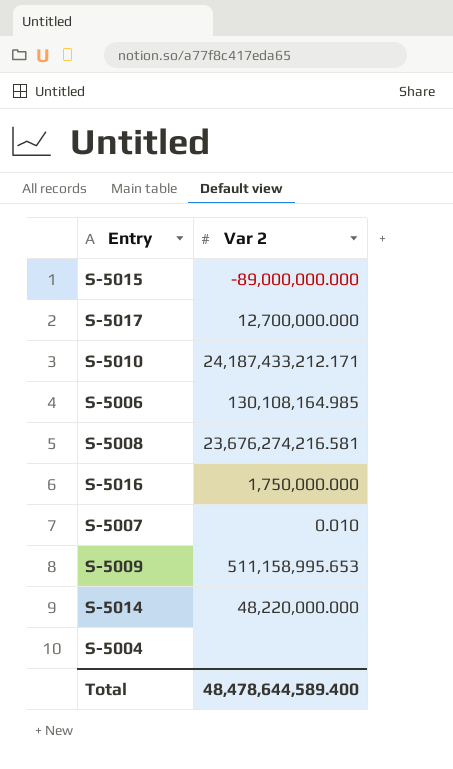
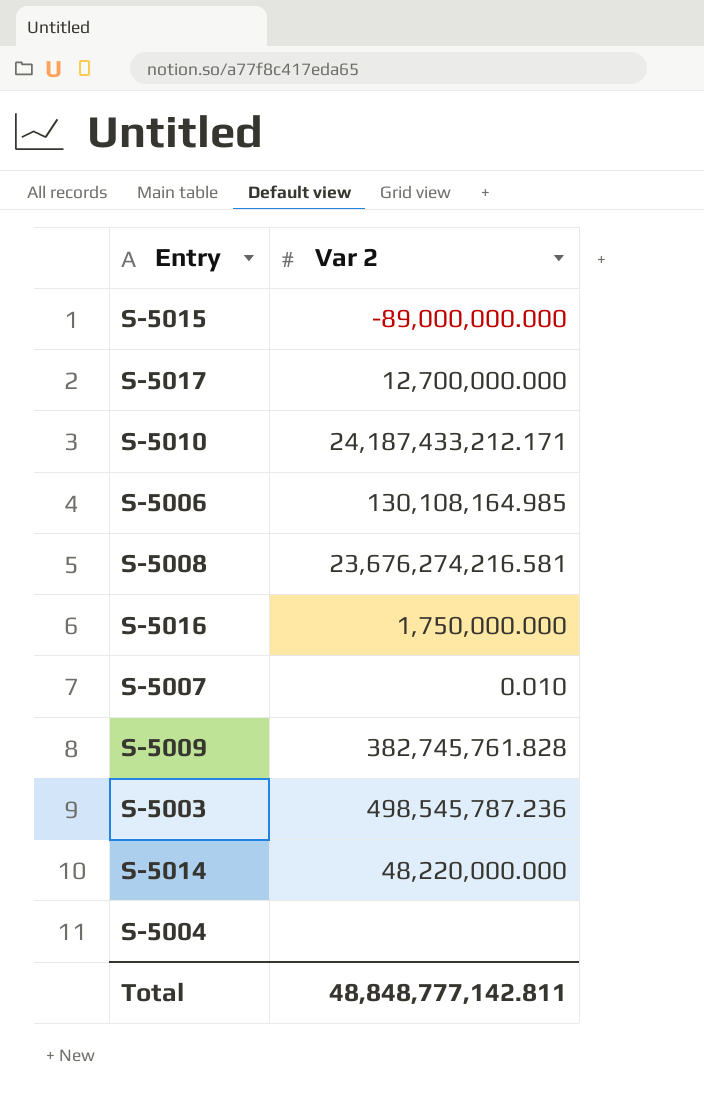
S-5009 | Var 2: 511,158,995.653 -> 382,745,761.828
row S-5003: none -> 498,545,787.236
Total | Var 2: 48,478,644,589.400 -> 48,848,777,142.811

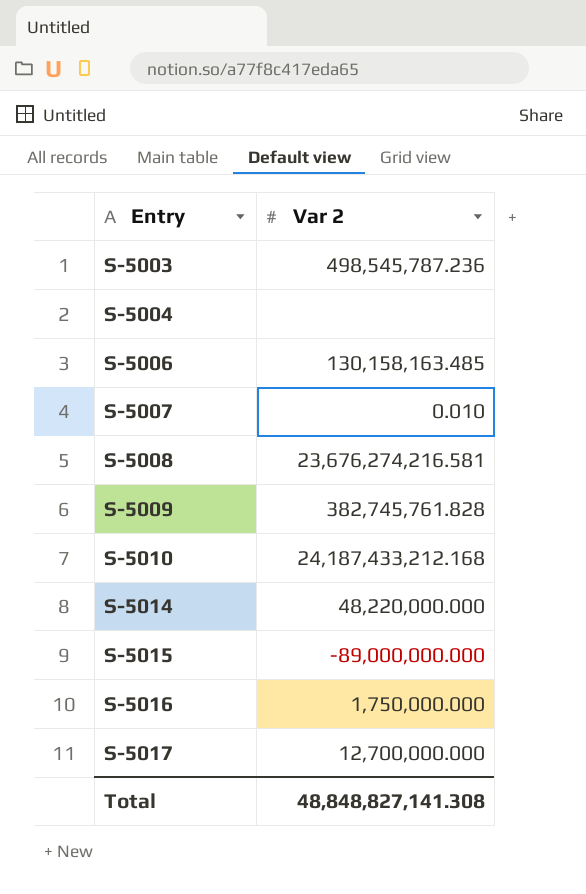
row order: none -> Entry ascending
S-5006 | Var 2: 130,108,164.985 -> 130,158,163.485
S-5010 | Var 2: 24,187,433,212.171 -> 24,187,433,212.168
Total | Var 2: 48,848,777,142.811 -> 48,848,827,141.308

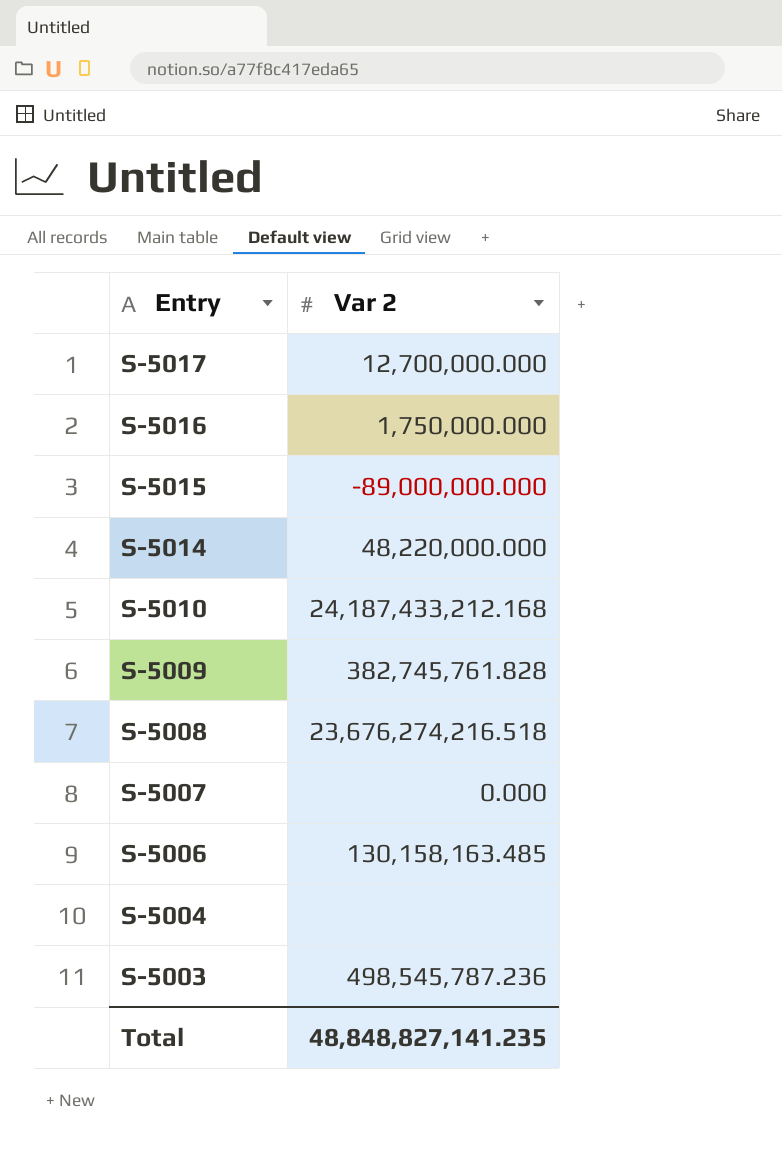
row order: Entry ascending -> Entry descending
S-5008 | Var 2: 23,676,274,216.581 -> 23,676,274,216.518
S-5007 | Var 2: 0.010 -> 0.000
Total | Var 2: 48,848,827,141.308 -> 48,848,827,141.235

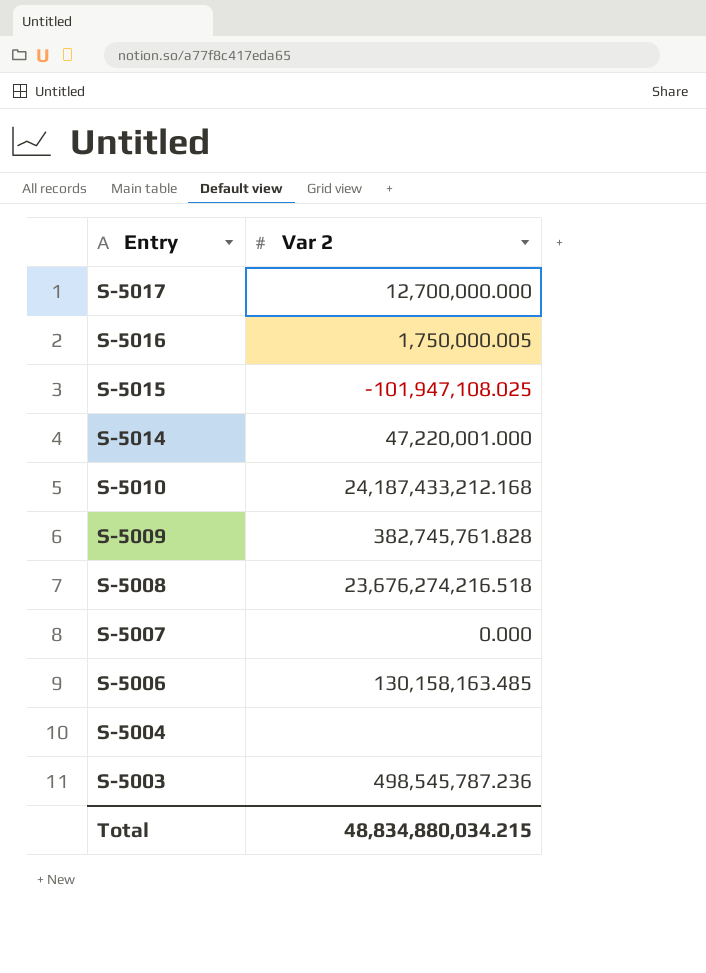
S-5016 | Var 2: 1,750,000.000 -> 1,750,000.005
S-5015 | Var 2: -89,000,000.000 -> -101,947,108.025
S-5014 | Var 2: 48,220,000.000 -> 47,220,001.000
Total | Var 2: 48,848,827,141.235 -> 48,834,880,034.215

